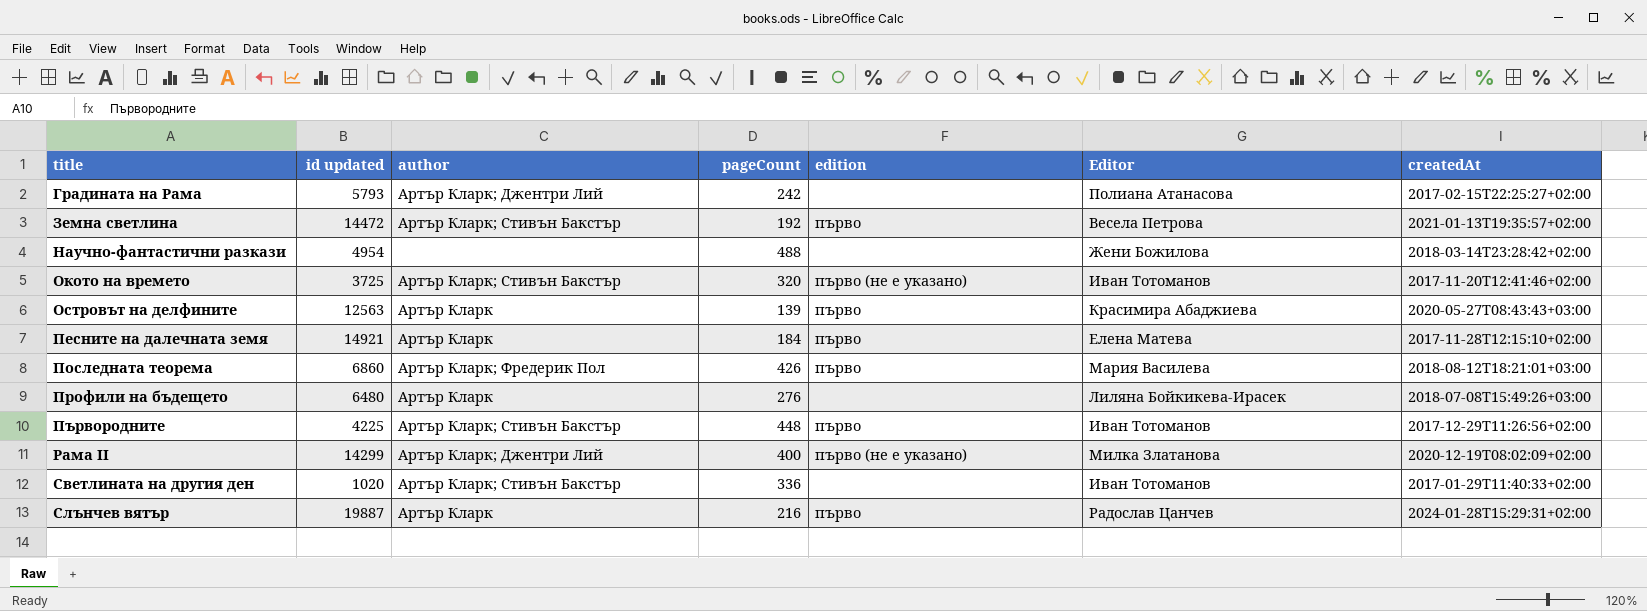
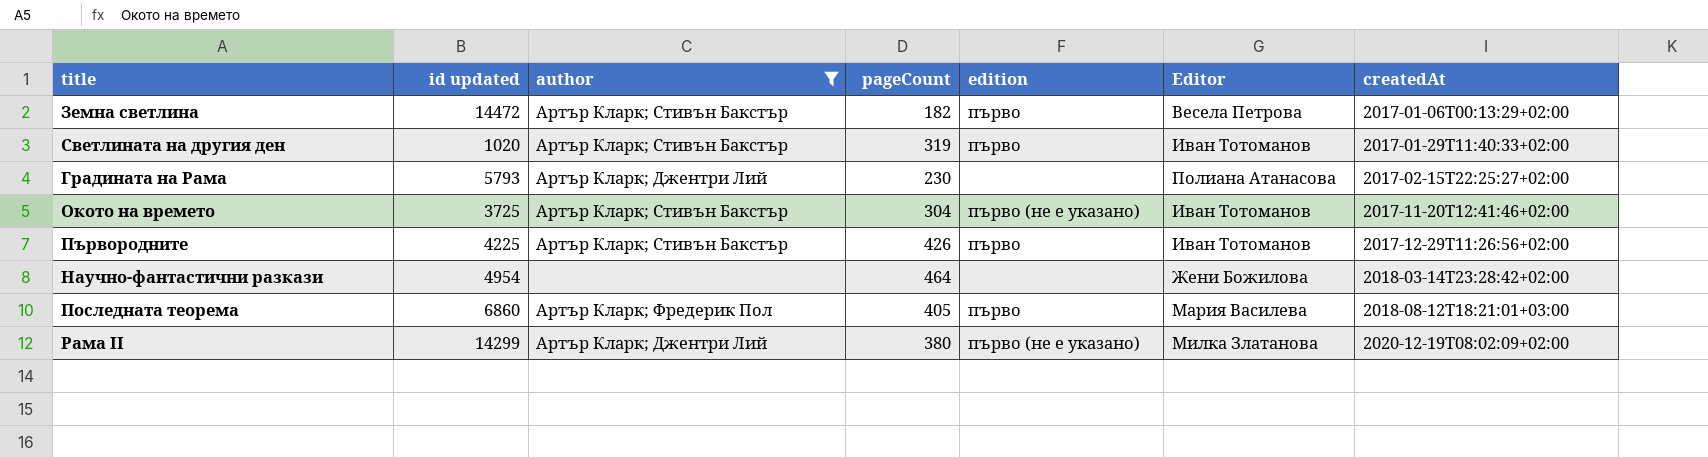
filter: none -> author != Артър Кларк
row order: title ascending -> createdAt ascending
Земна светлина | pageCount: 192 -> 182
Земна светлина | createdAt: 2021-01-13T19:35:57+02:00 -> 2017-01-06T00:13:29+02:00
Светлината на другия ден | pageCount: 336 -> 319
Светлината на другия ден | edition: none -> първо
Градината на Рама | pageCount: 242 -> 230
Окото на времето | pageCount: 320 -> 304
Първородните | pageCount: 448 -> 426
Научно-фантастични разкази | pageCount: 488 -> 464
Последната теорема | pageCount: 426 -> 405
Рама II | pageCount: 400 -> 380

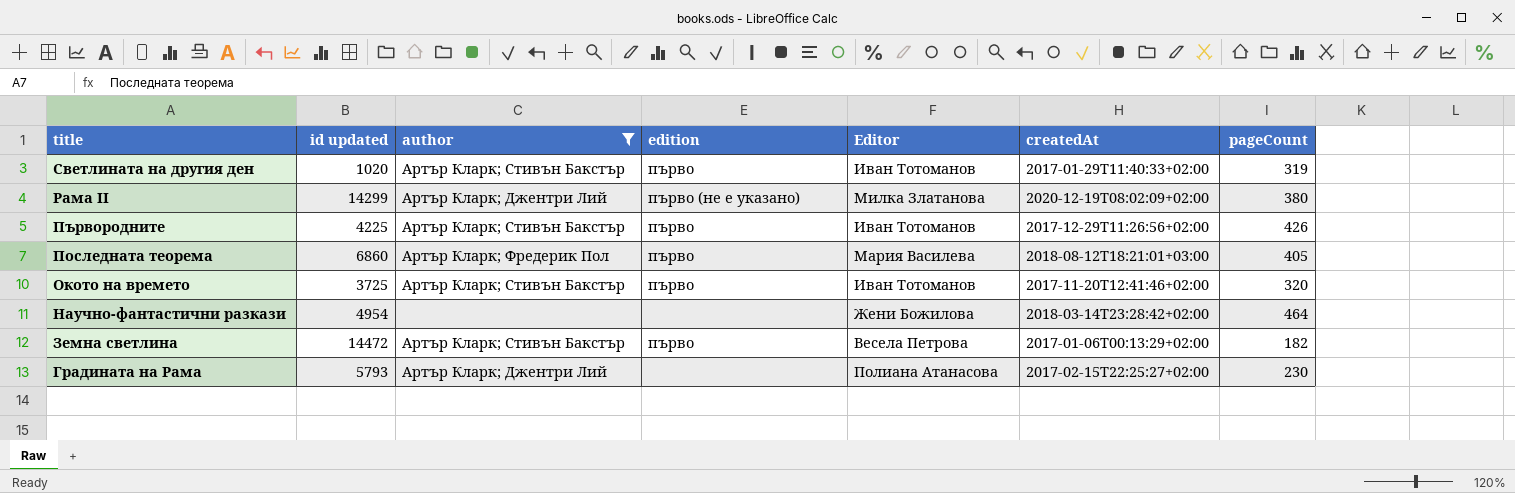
row order: createdAt ascending -> title descending
column pageCount | position: 4 -> 7
Окото на времето | edition: първо (не е указано) -> първо
Окото на времето | pageCount: 304 -> 320

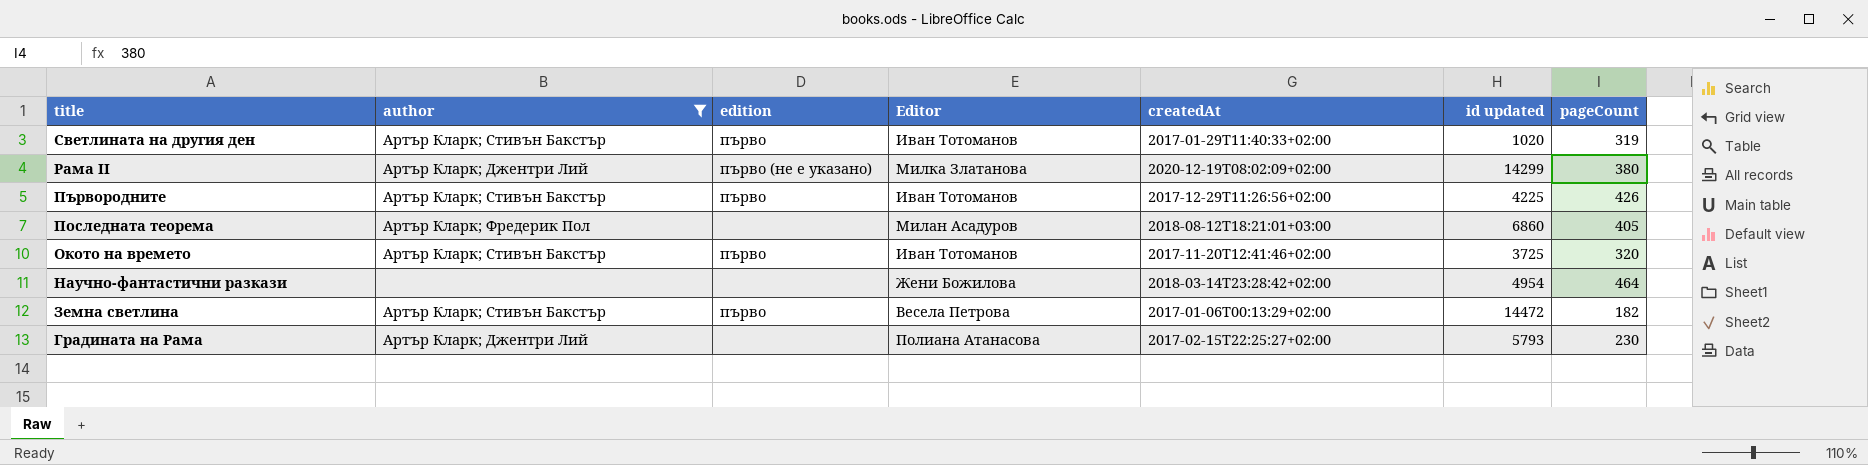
column id updated | position: 2 -> 6
Последната теорема | edition: първо -> none
Последната теорема | Editor: Мария Василева -> Милан Асадуров

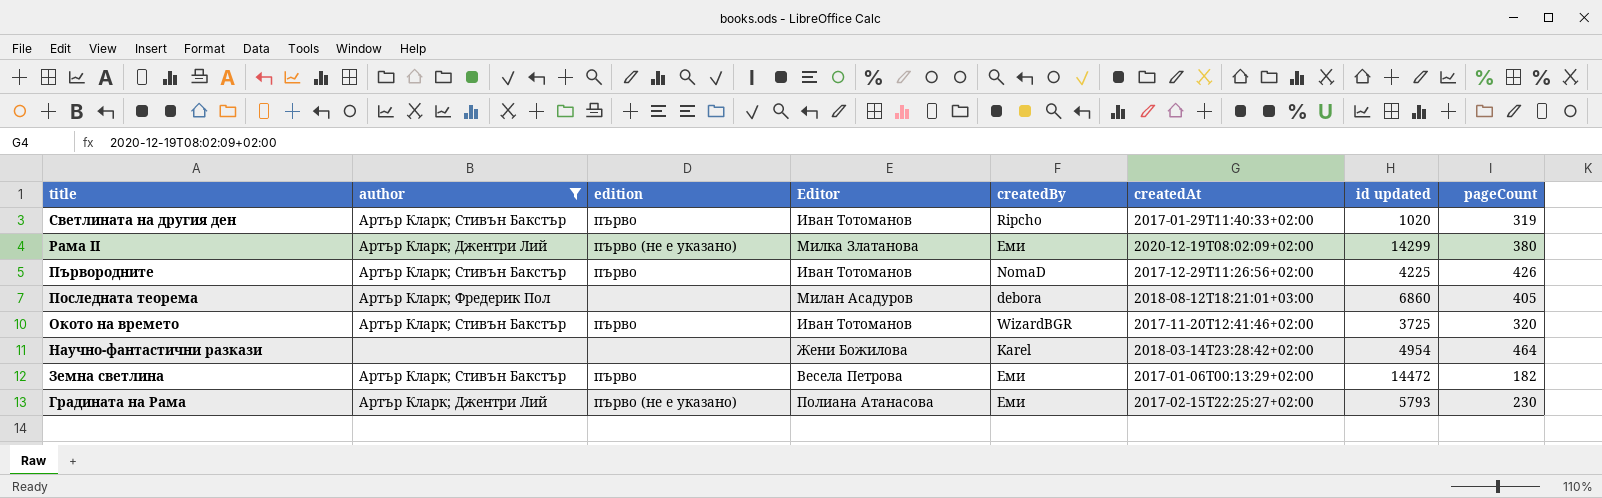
column createdBy | position: none -> 5
Градината на Рама | edition: none -> първо (не е указано)

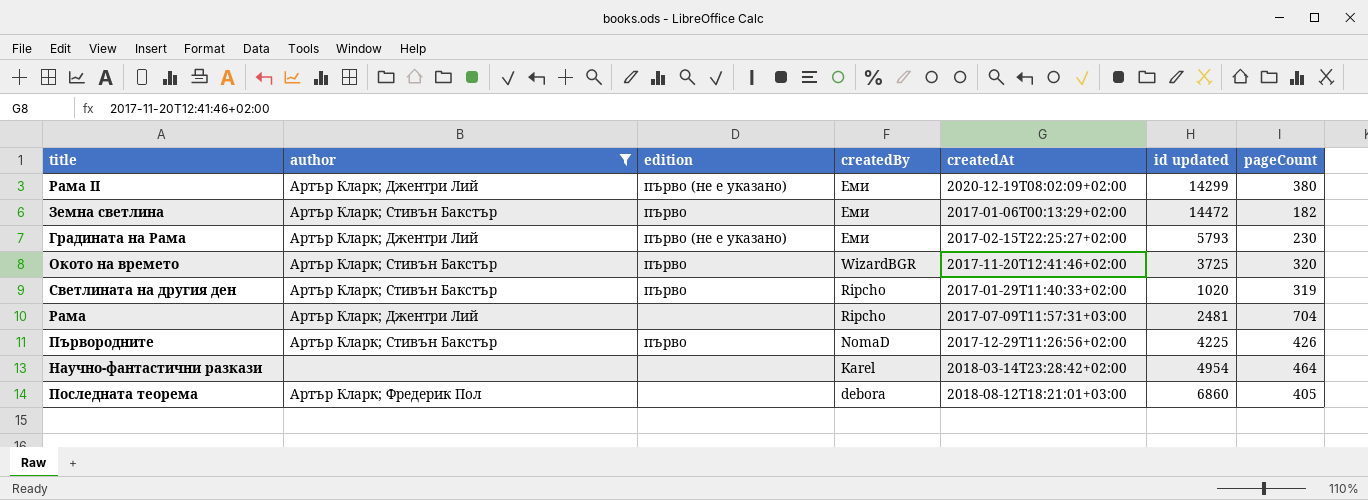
row order: title descending -> createdBy descending
column Editor | position: 4 -> none
row Рама: none -> Артър Кларк; Джентри Лий | none | Ripcho | 2017-07-09T11:57:31+03:00 | 2481 | 704

